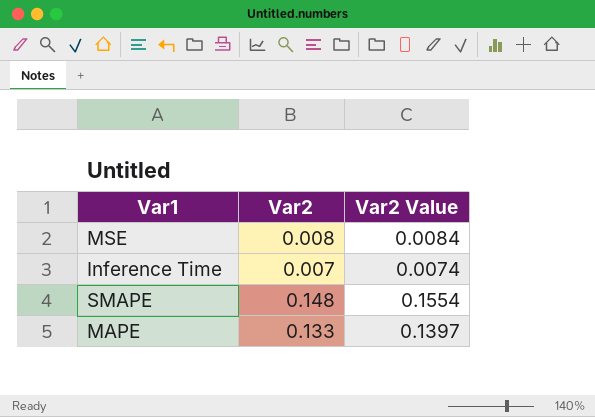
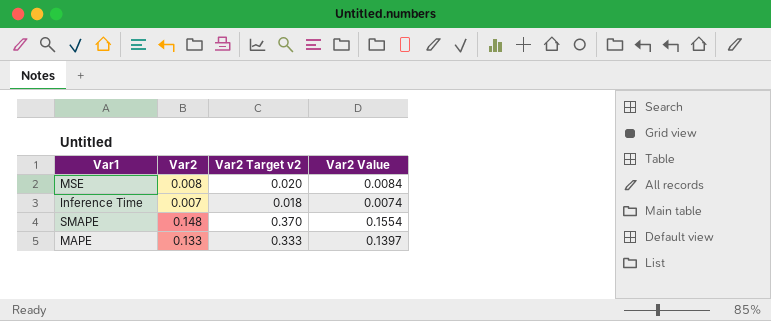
column Var2 Target v2 | formula: none -> [Var2] * 2.5

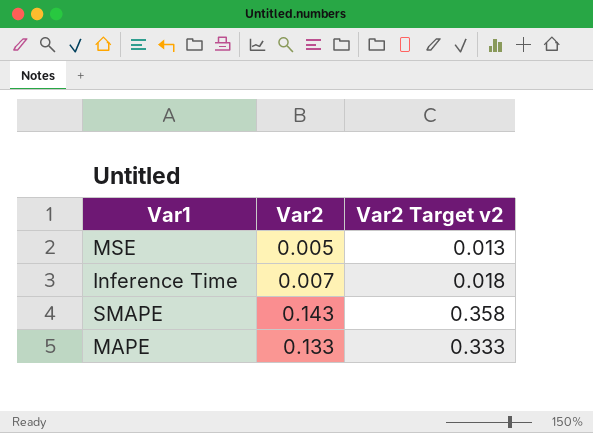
column Var2 Value | formula: [Var2] * 1.05 -> none
MSE | Var2: 0.008 -> 0.005
MSE | Var2 Target v2: 0.020 -> 0.013
SMAPE | Var2: 0.148 -> 0.143
SMAPE | Var2 Target v2: 0.370 -> 0.358

